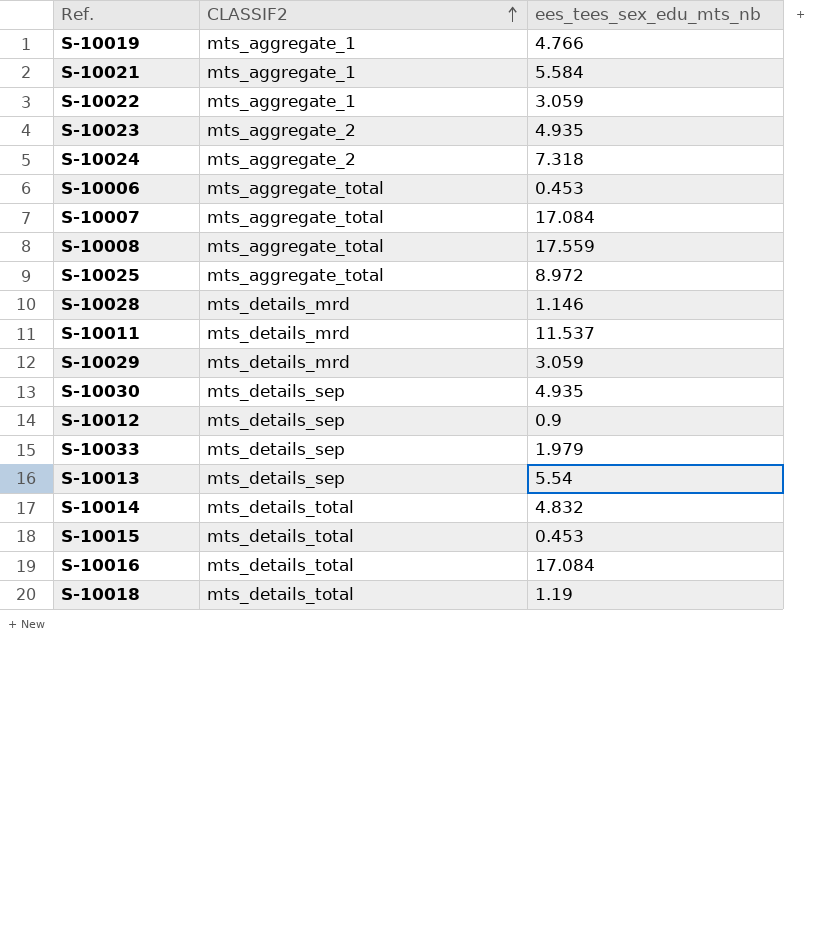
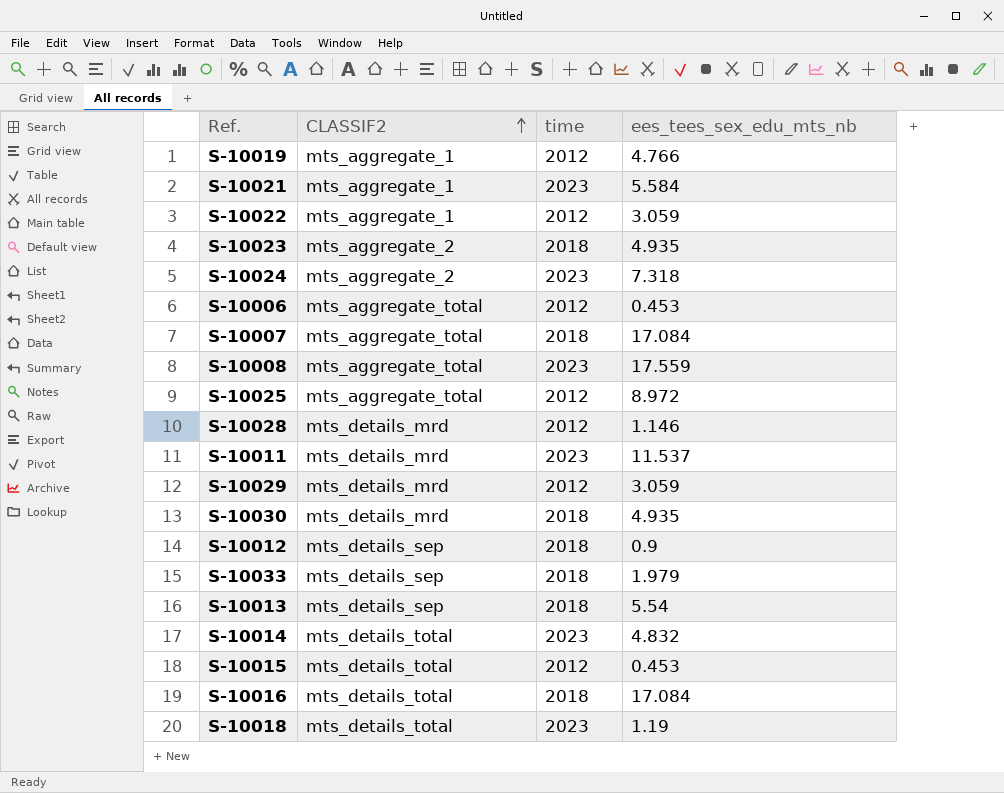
column time | position: none -> 3
S-10030 | CLASSIF2: mts_details_sep -> mts_details_mrd

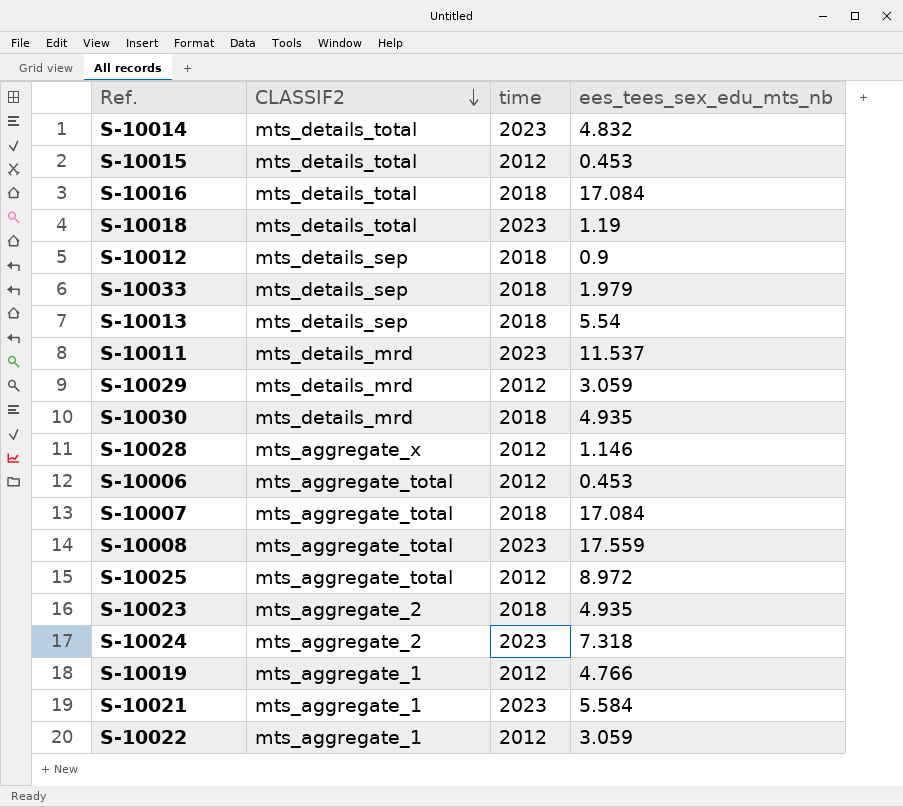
row order: CLASSIF2 ascending -> CLASSIF2 descending
S-10028 | CLASSIF2: mts_details_mrd -> mts_aggregate_x

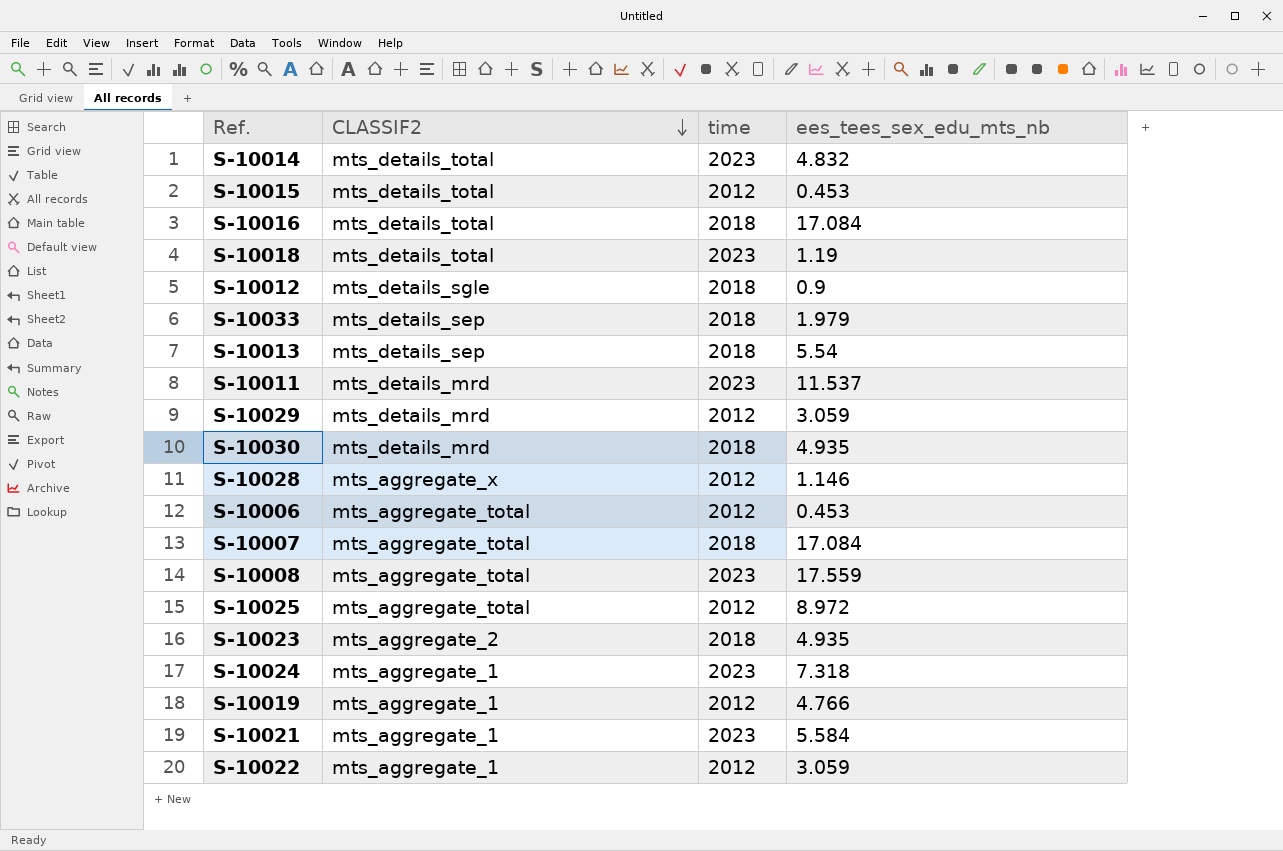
S-10012 | CLASSIF2: mts_details_sep -> mts_details_sgle
S-10024 | CLASSIF2: mts_aggregate_2 -> mts_aggregate_1

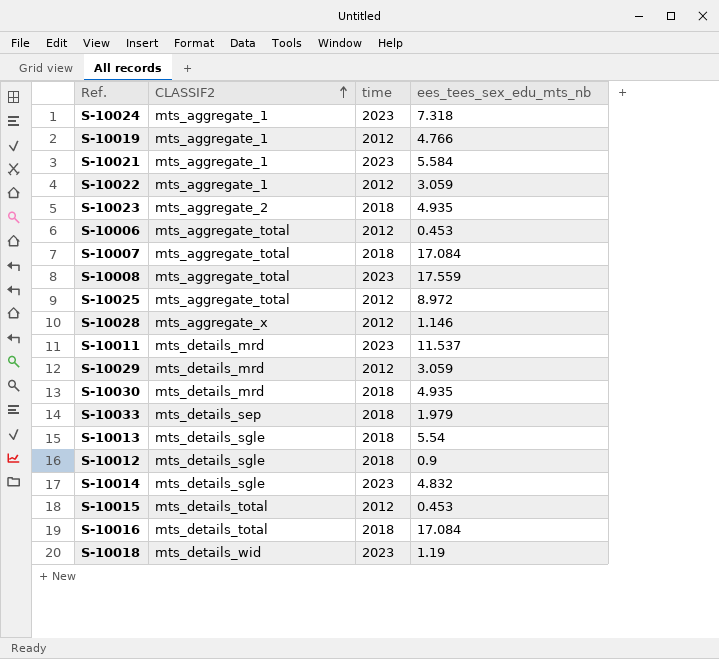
row order: CLASSIF2 descending -> CLASSIF2 ascending
S-10013 | CLASSIF2: mts_details_sep -> mts_details_sgle
S-10014 | CLASSIF2: mts_details_total -> mts_details_sgle
S-10018 | CLASSIF2: mts_details_total -> mts_details_wid

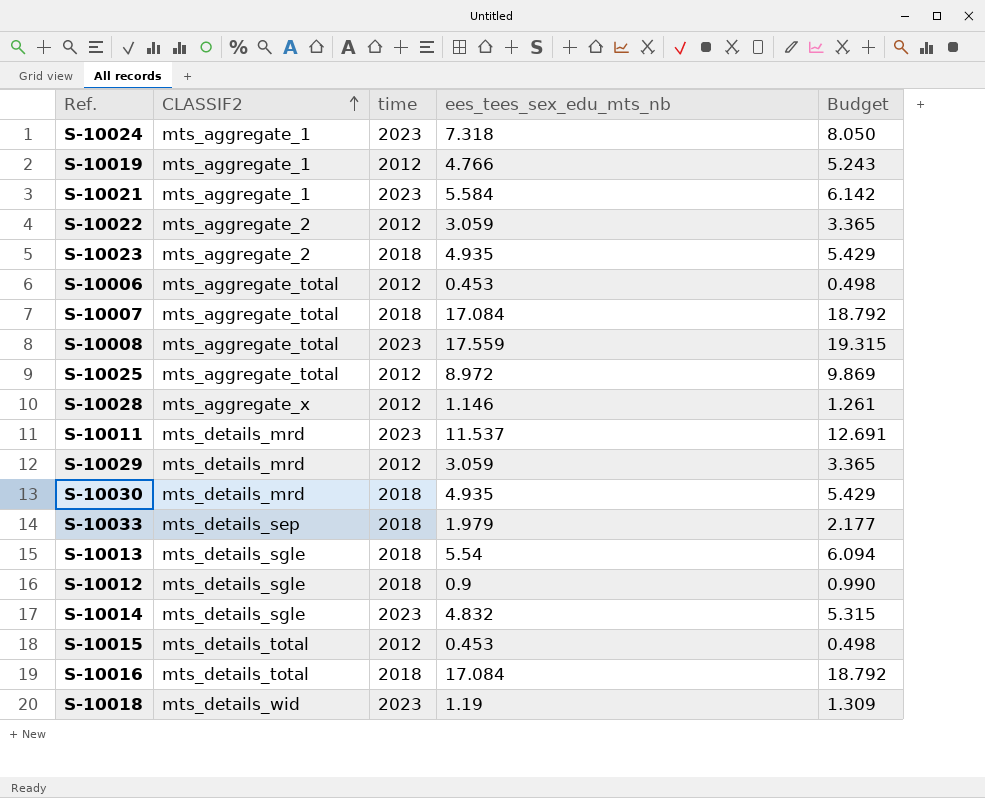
column Budget | formula: none -> [ees_tees_sex_edu_mts_nb] * 1.1
S-10022 | CLASSIF2: mts_aggregate_1 -> mts_aggregate_2

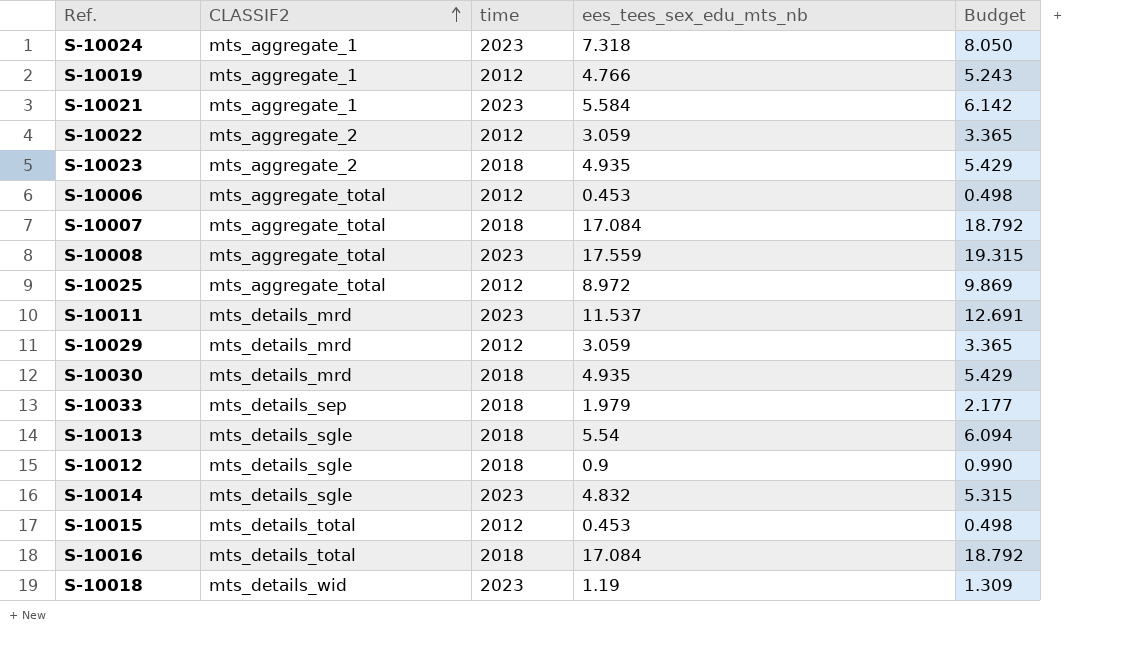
row S-10028: mts_aggregate_x | 2012 | 1.146 | 1.261 -> none

